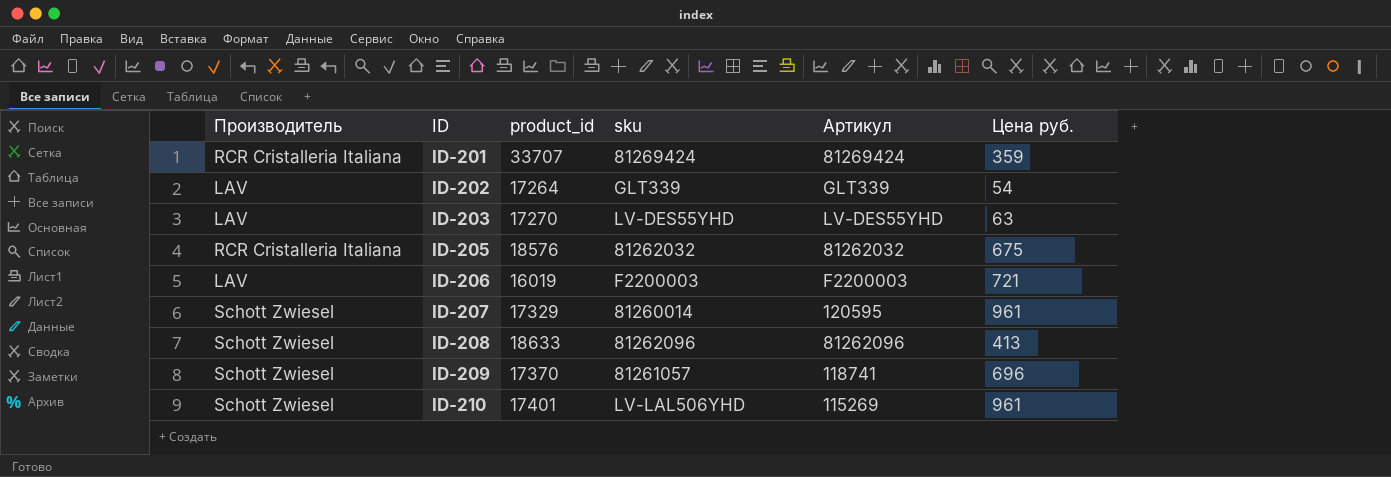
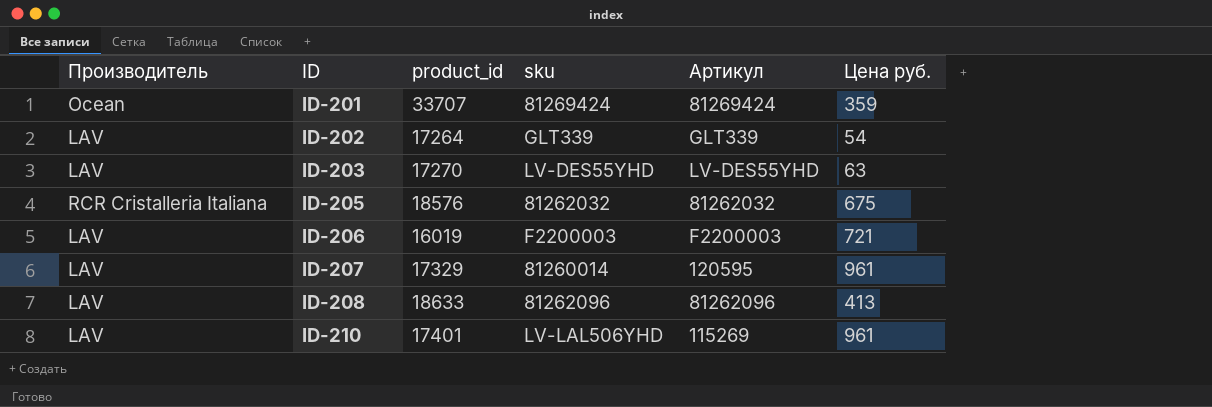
row ID-209: Schott Zwiesel | 17370 | 81261057 | 118741 | 696 -> none
ID-201 | Производитель: RCR Cristalleria Italiana -> Ocean
ID-207 | Производитель: Schott Zwiesel -> LAV
ID-208 | Производитель: Schott Zwiesel -> LAV
ID-210 | Производитель: Schott Zwiesel -> LAV

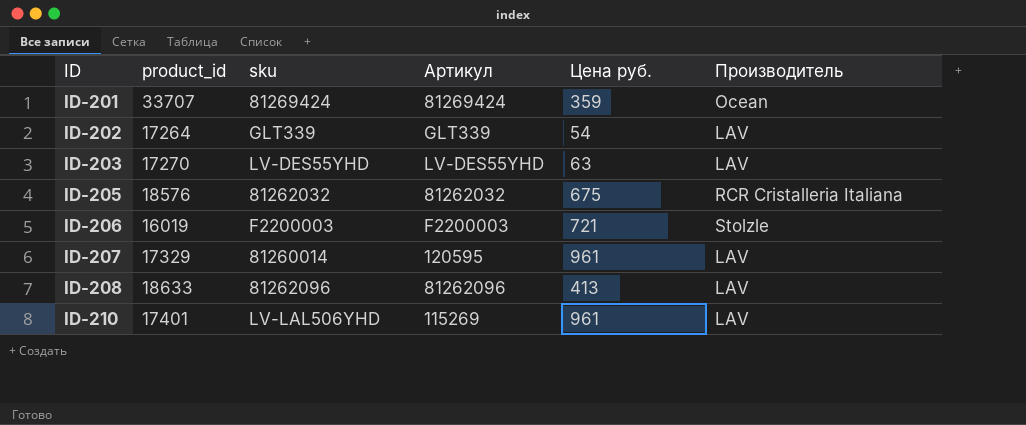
column Производитель | position: 1 -> 6
ID-206 | Производитель: LAV -> Stolzle

